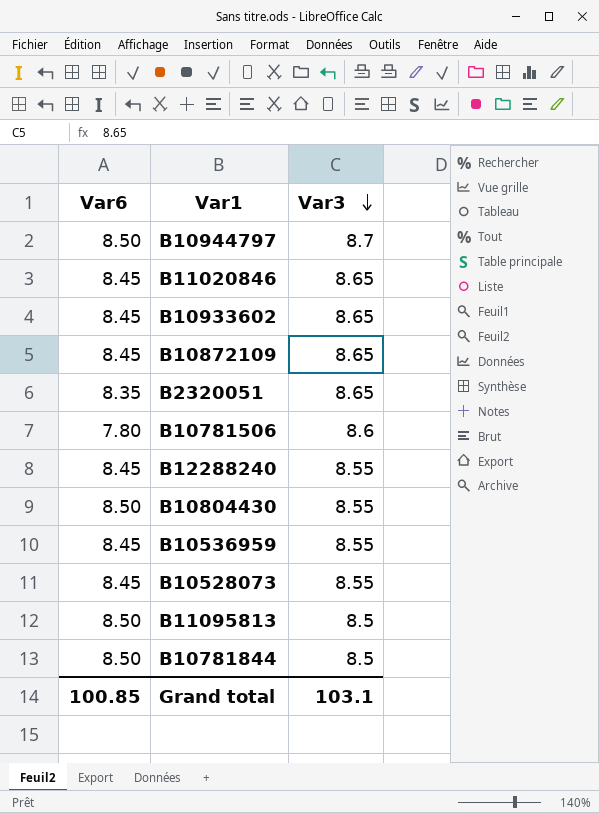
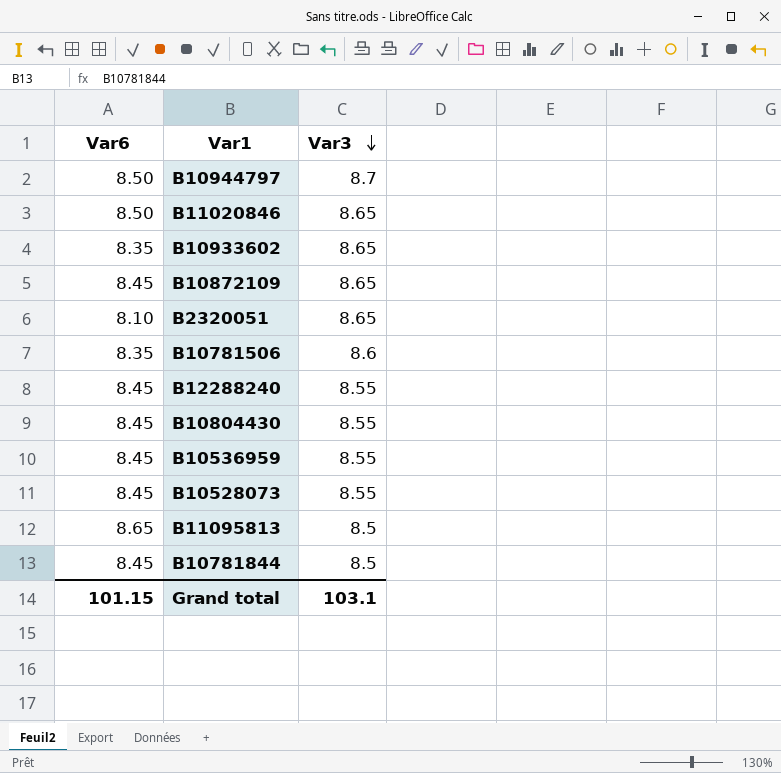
B11020846 | Var6: 8.45 -> 8.50
B10933602 | Var6: 8.45 -> 8.35
B2320051 | Var6: 8.35 -> 8.10
B10781506 | Var6: 7.80 -> 8.35
B10804430 | Var6: 8.50 -> 8.45
B11095813 | Var6: 8.50 -> 8.65
B10781844 | Var6: 8.50 -> 8.45
Grand total | Var6: 100.85 -> 101.15

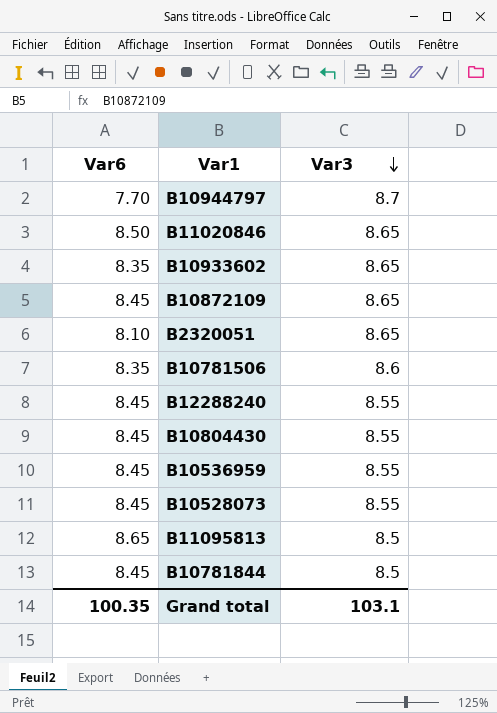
B10944797 | Var6: 8.50 -> 7.70
Grand total | Var6: 101.15 -> 100.35

